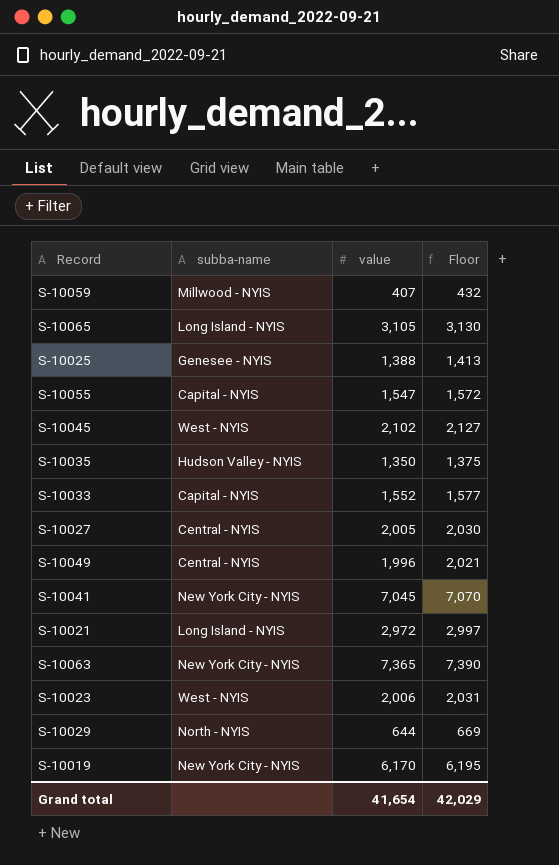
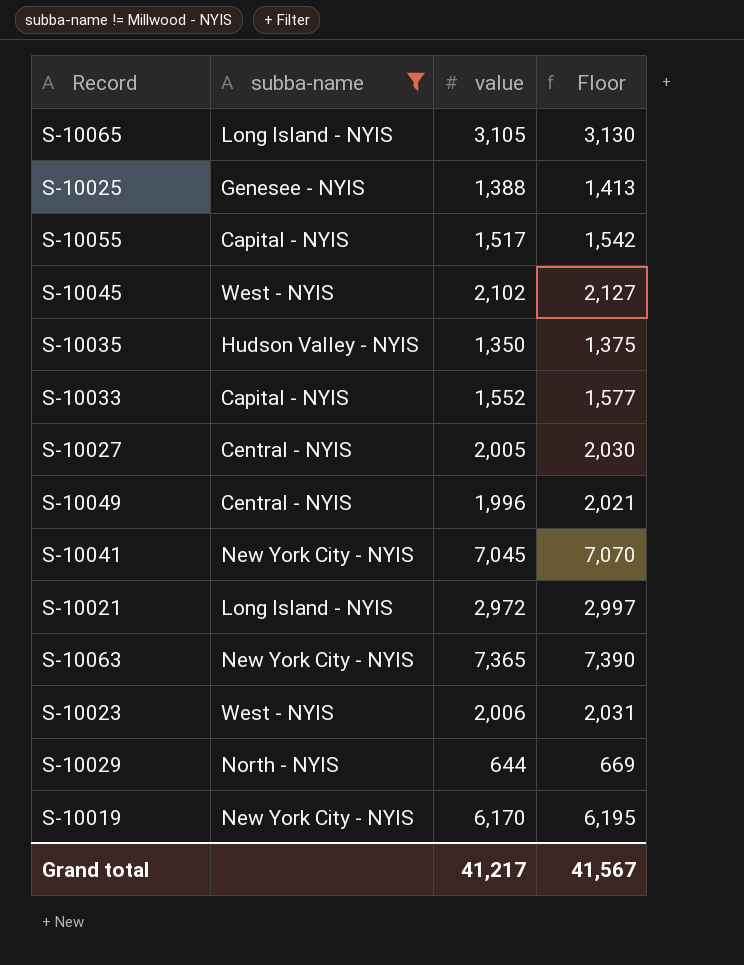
filter: none -> subba-name != Millwood - NYIS
S-10055 | value: 1,547 -> 1,517
S-10055 | Floor: 1,572 -> 1,542
Grand total | value: 41,654 -> 41,217
Grand total | Floor: 42,029 -> 41,567

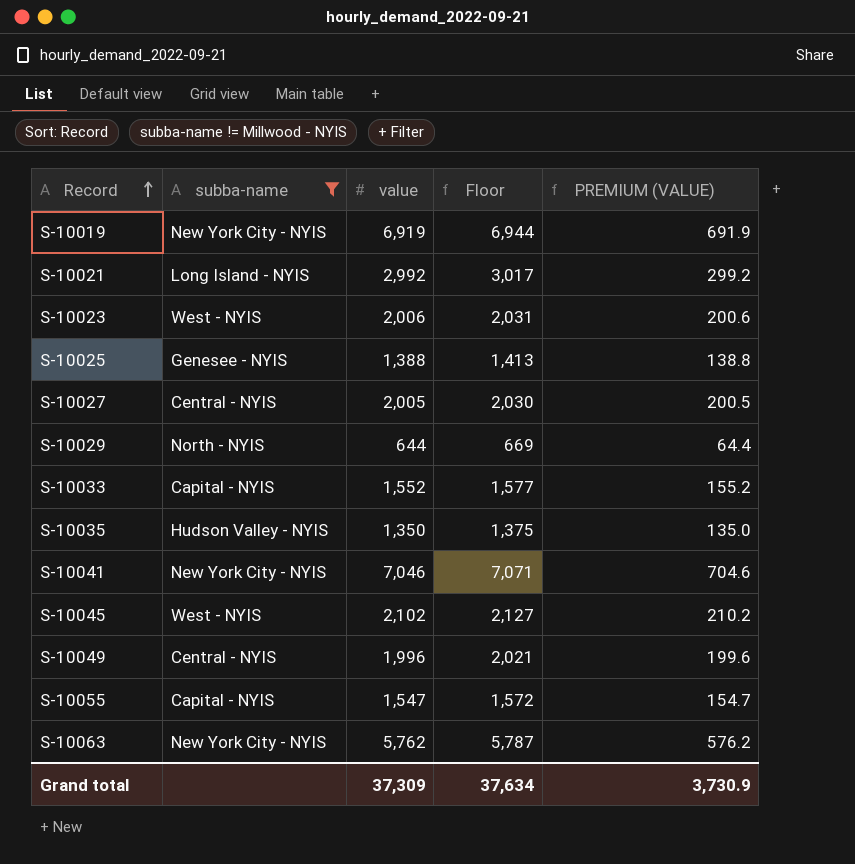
row order: none -> Record ascending
column PREMIUM (VALUE) | formula: none -> [value] * 0.1
row S-10065: Long Island - NYIS | 3,105 | 3,130 -> none
S-10019 | value: 6,170 -> 6,919
S-10019 | Floor: 6,195 -> 6,944
S-10021 | value: 2,972 -> 2,992
S-10021 | Floor: 2,997 -> 3,017
S-10041 | value: 7,045 -> 7,046
S-10041 | Floor: 7,070 -> 7,071
S-10055 | value: 1,517 -> 1,547
S-10055 | Floor: 1,542 -> 1,572
S-10063 | value: 7,365 -> 5,762
S-10063 | Floor: 7,390 -> 5,787
Grand total | value: 41,217 -> 37,309
Grand total | Floor: 41,567 -> 37,634

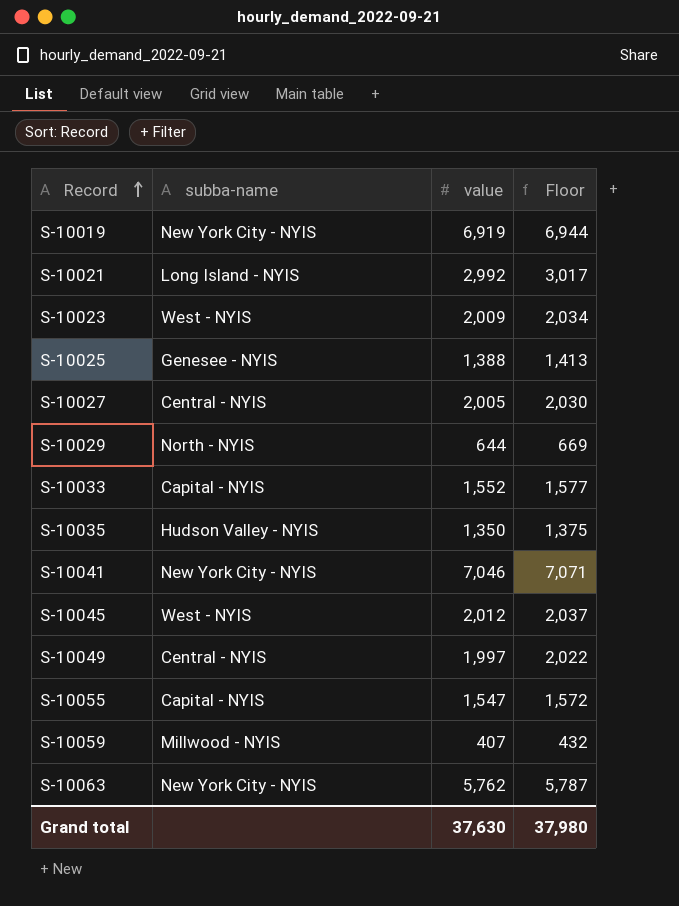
filter: subba-name != Millwood - NYIS -> none
column PREMIUM (VALUE) | formula: [value] * 0.1 -> none
S-10023 | value: 2,006 -> 2,009
S-10023 | Floor: 2,031 -> 2,034
S-10045 | value: 2,102 -> 2,012
S-10045 | Floor: 2,127 -> 2,037
S-10049 | value: 1,996 -> 1,997
S-10049 | Floor: 2,021 -> 2,022
Grand total | value: 37,309 -> 37,630
Grand total | Floor: 37,634 -> 37,980

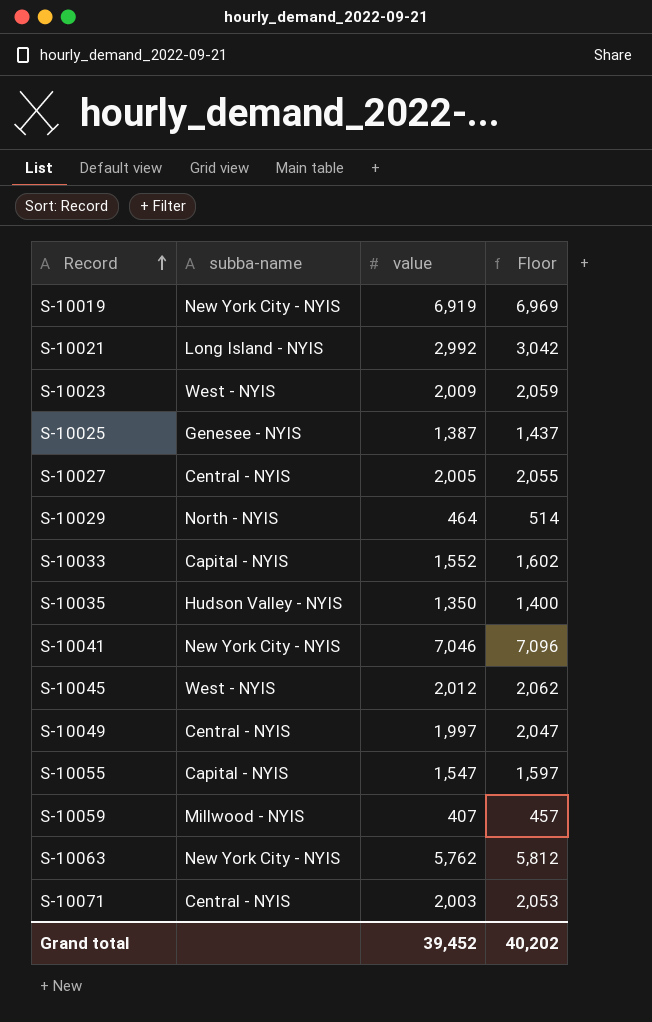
column Floor | formula: [value] + 25 -> [value] + 50
S-10025 | value: 1,388 -> 1,387
S-10029 | value: 644 -> 464
row S-10071: none -> Central - NYIS | 2,003 | 2,053
Grand total | value: 37,630 -> 39,452
Grand total | Floor: 37,980 -> 40,202

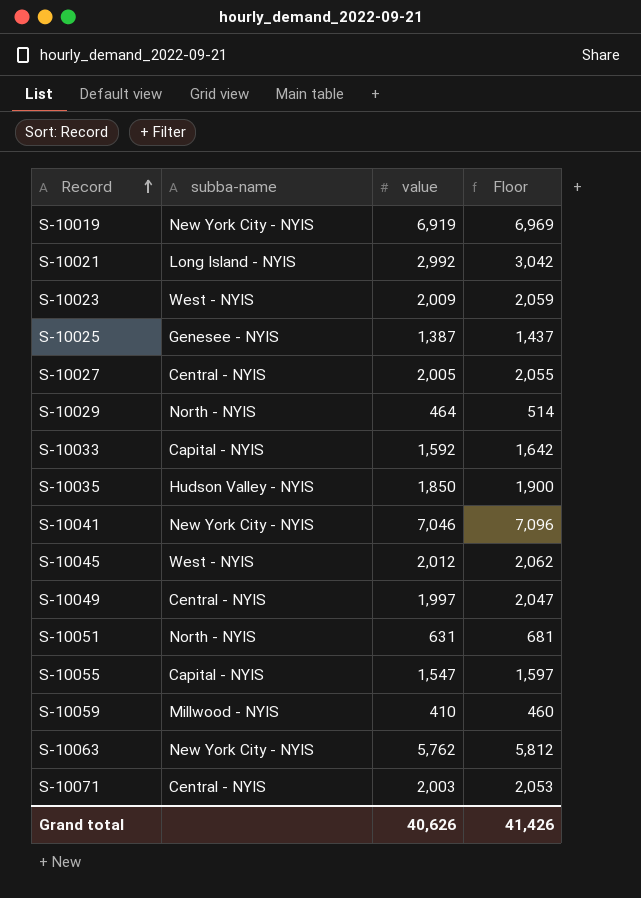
S-10033 | value: 1,552 -> 1,592
S-10033 | Floor: 1,602 -> 1,642
S-10035 | value: 1,350 -> 1,850
S-10035 | Floor: 1,400 -> 1,900
row S-10051: none -> North - NYIS | 631 | 681
S-10059 | value: 407 -> 410
S-10059 | Floor: 457 -> 460
Grand total | value: 39,452 -> 40,626
Grand total | Floor: 40,202 -> 41,426

